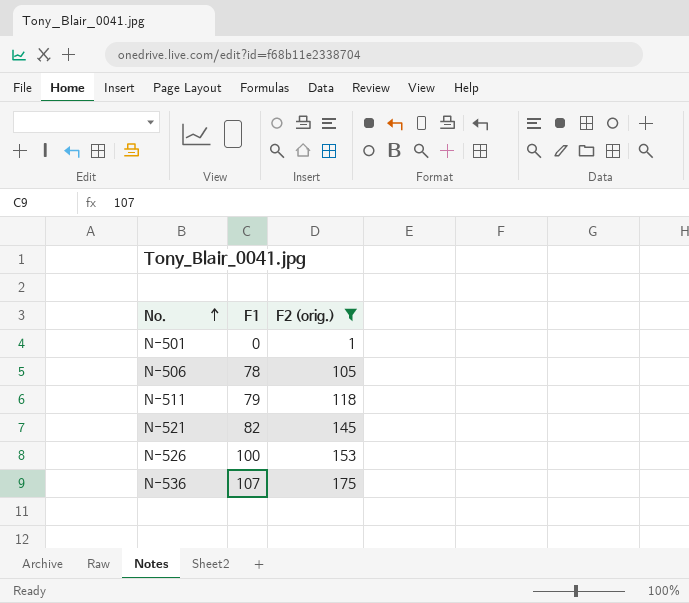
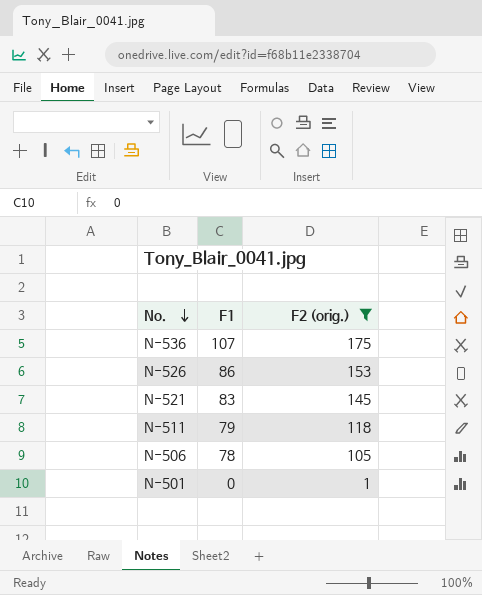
row order: No. ascending -> No. descending
N-526 | F1: 100 -> 86
N-521 | F1: 82 -> 83

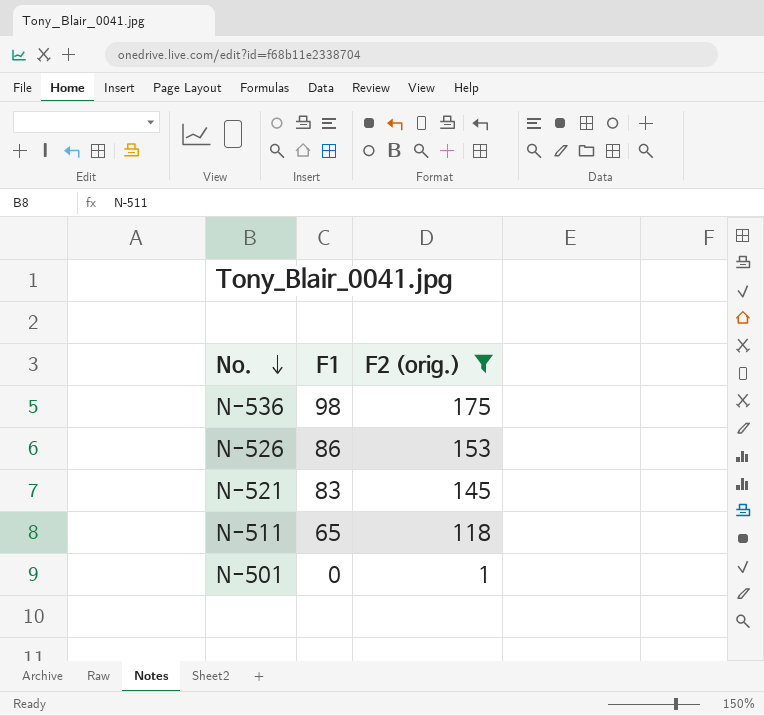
row N-506: 78 | 105 -> none
N-536 | F1: 107 -> 98
N-511 | F1: 79 -> 65

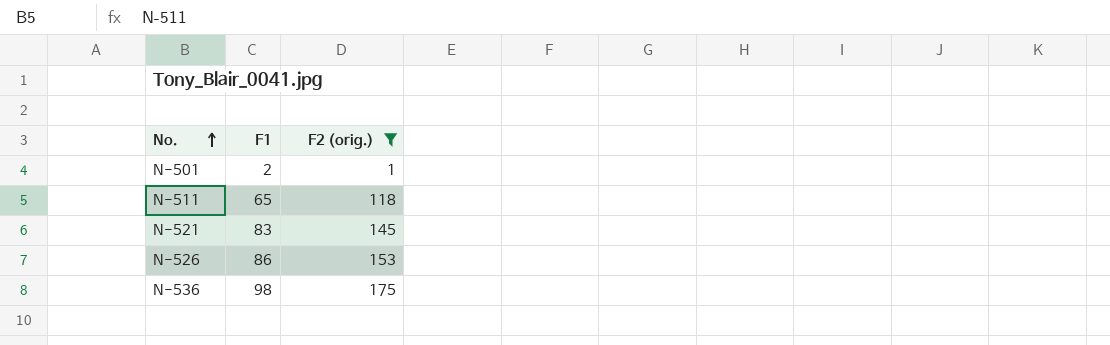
row order: No. descending -> No. ascending
N-501 | F1: 0 -> 2

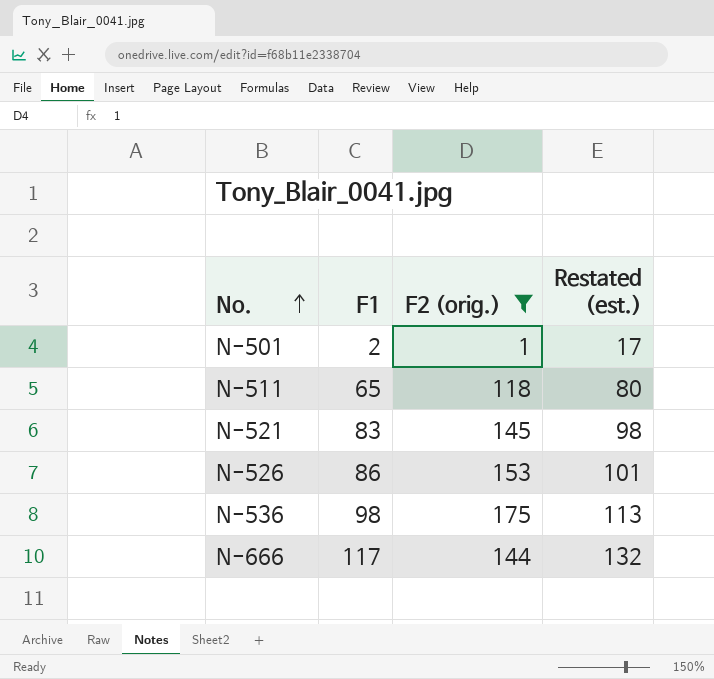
column Restated (est.) | formula: none -> [F1] + 15
row N-666: none -> 117 | 144 | 132

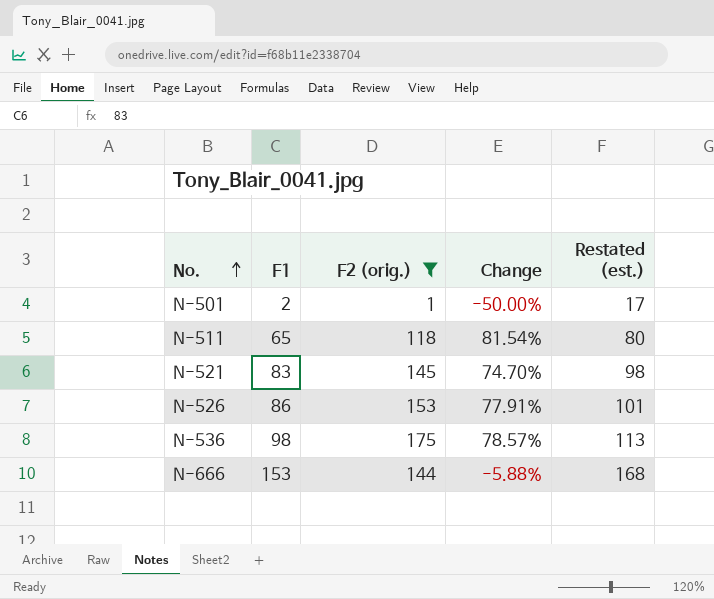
column Change | formula: none -> ([F2 (orig.)] - [F1]) / [F1]
N-666 | F1: 117 -> 153
N-666 | Restated (est.): 132 -> 168

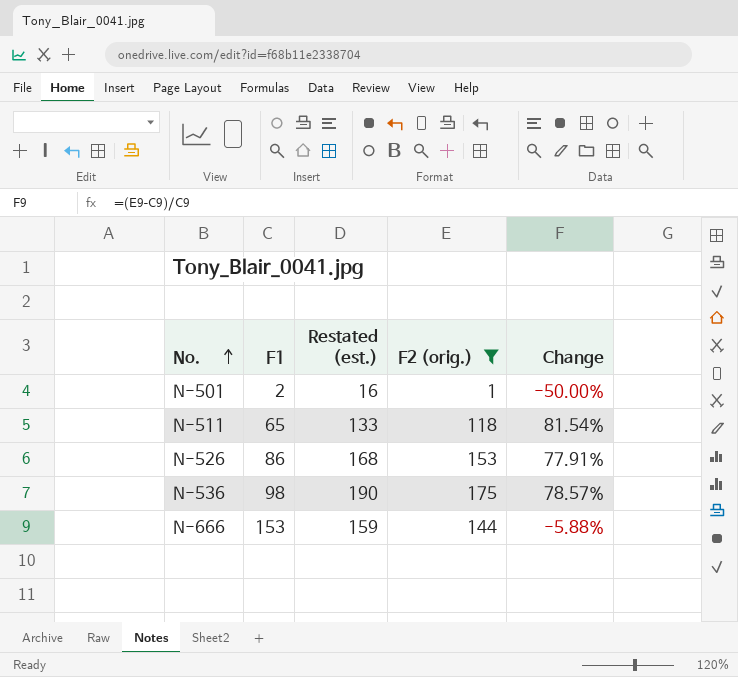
column Restated (est.) | formula: [F1] + 15 -> [F2 (orig.)] + 15
column Restated (est.) | position: 5 -> 3
row N-521: 83 | 145 | 74.70% | 98 -> none

